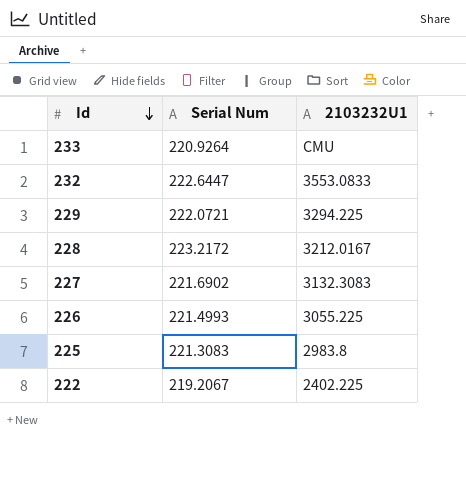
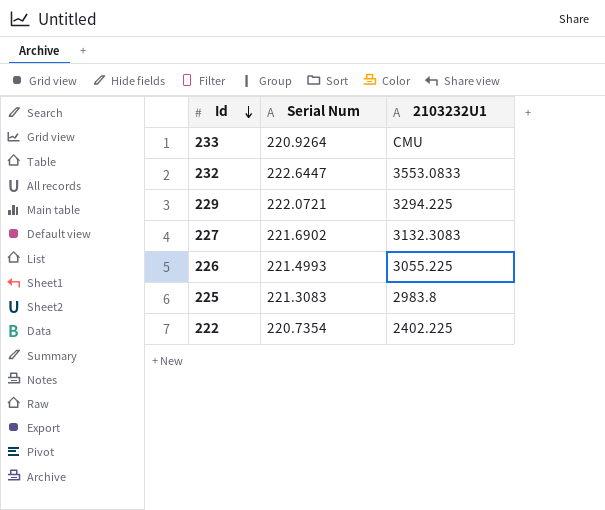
row 228: 223.2172 | 3212.0167 -> none
222 | Serial Num: 219.2067 -> 220.7354

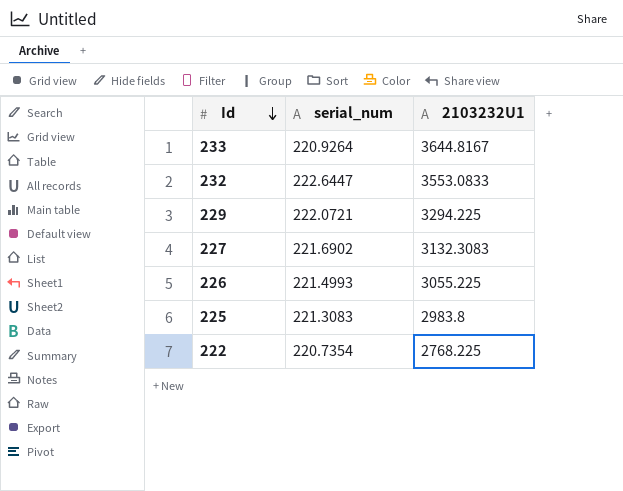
column name: Serial Num -> serial_num
233 | 2103232U1: CMU -> 3644.8167
222 | 2103232U1: 2402.225 -> 2768.225

